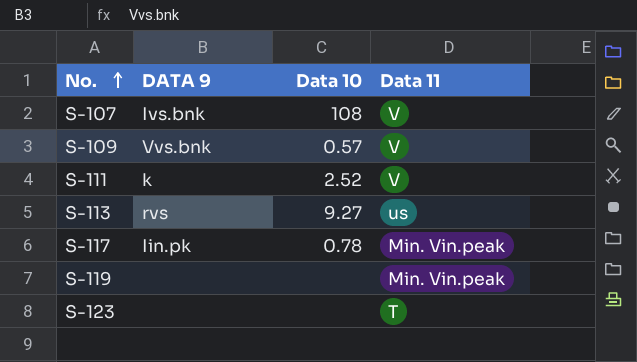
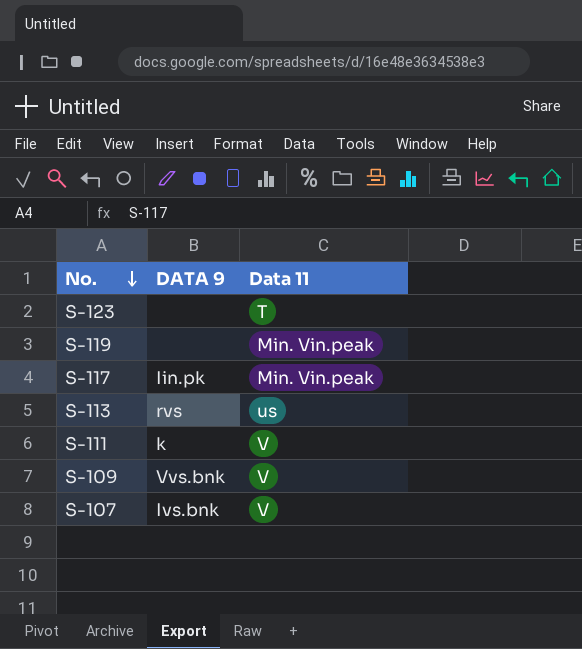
row order: No. ascending -> No. descending
column Data 10 | position: 3 -> none

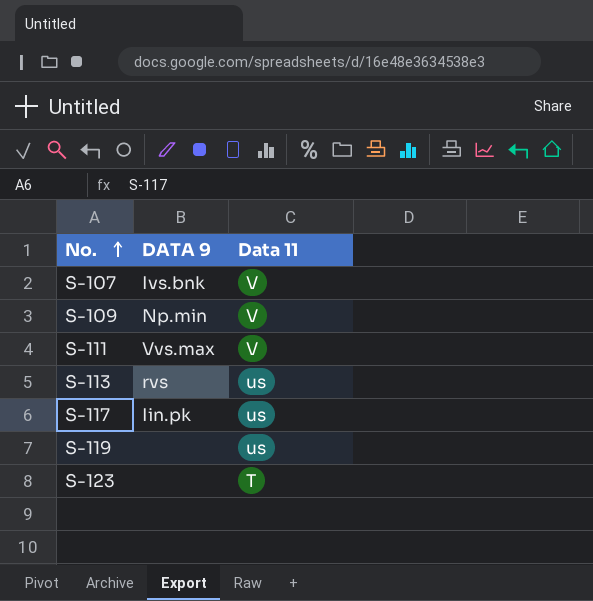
row order: No. descending -> No. ascending
S-109 | DATA 9: Vvs.bnk -> Np.min
S-111 | DATA 9: k -> Vvs.max
S-117 | Data 11: Min. Vin.peak -> us
S-119 | Data 11: Min. Vin.peak -> us

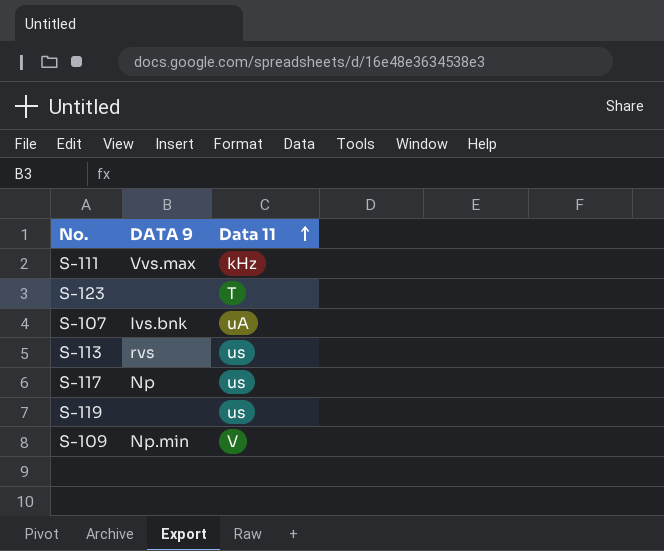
row order: No. ascending -> Data 11 ascending
S-111 | Data 11: V -> kHz
S-107 | Data 11: V -> uA
S-117 | DATA 9: Iin.pk -> Np

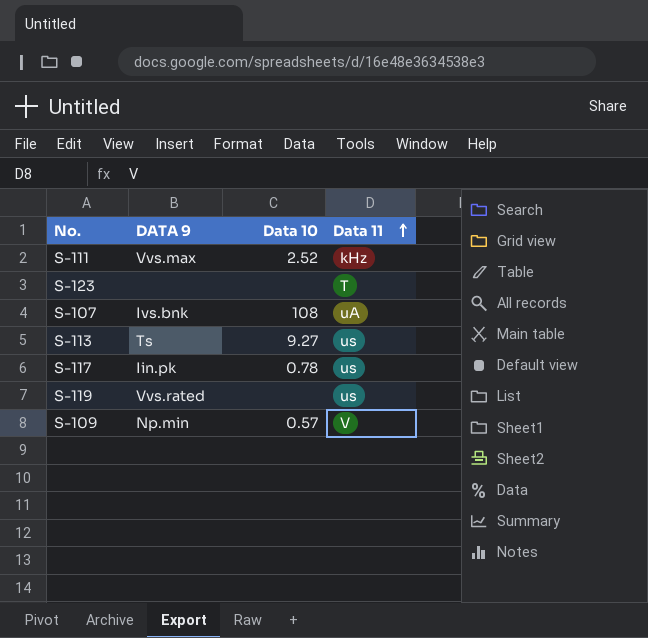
column Data 10 | position: none -> 3
S-113 | DATA 9: rvs -> Ts
S-117 | DATA 9: Np -> Iin.pk
S-119 | DATA 9: none -> Vvs.rated

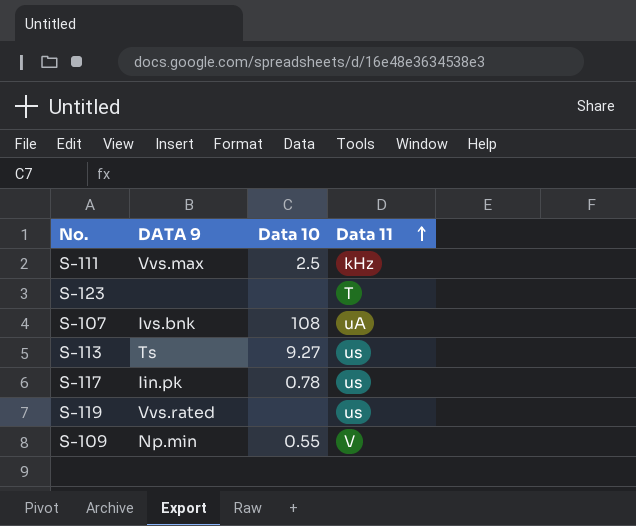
S-111 | Data 10: 2.52 -> 2.5
S-109 | Data 10: 0.57 -> 0.55

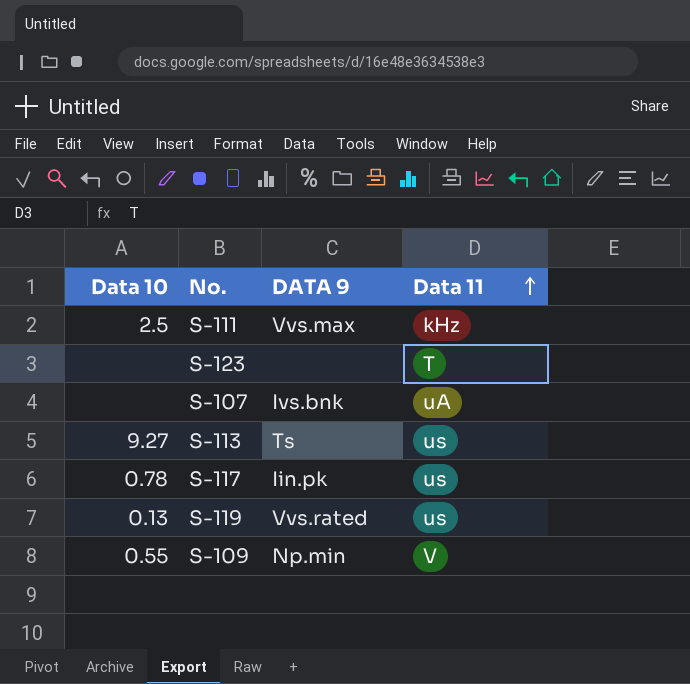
column Data 10 | position: 3 -> 1
S-107 | Data 10: 108 -> none
S-119 | Data 10: none -> 0.13

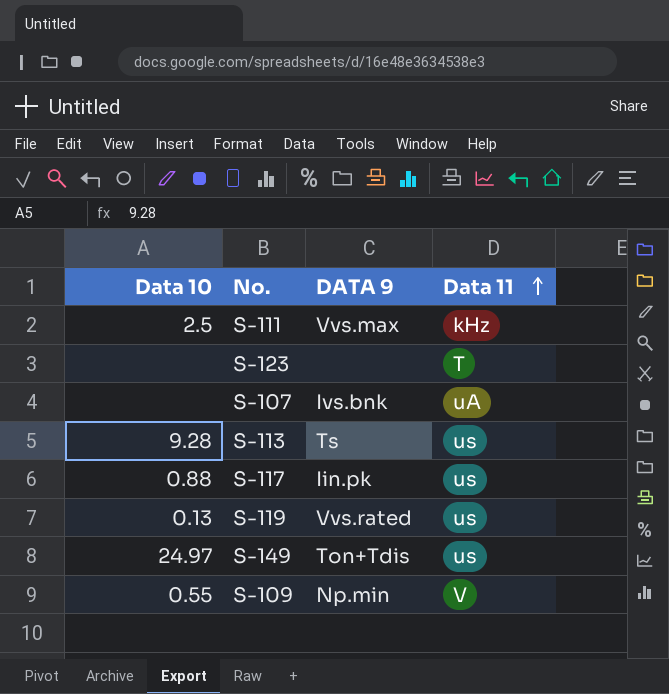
S-113 | Data 10: 9.27 -> 9.28
S-117 | Data 10: 0.78 -> 0.88
row S-149: none -> 24.97 | Ton+Tdis | us

